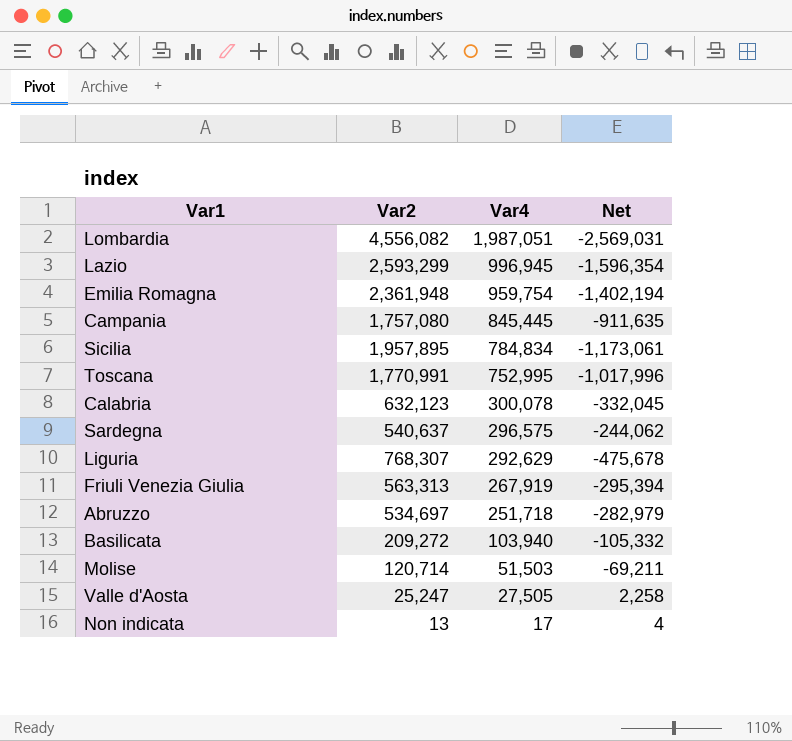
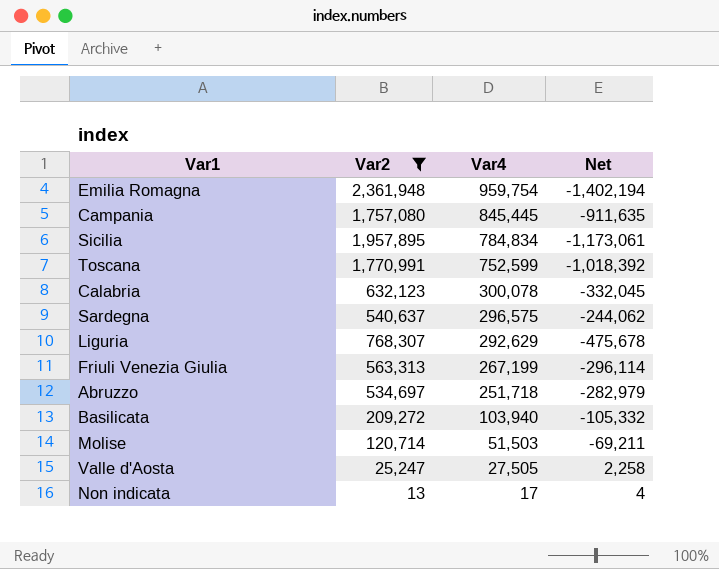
filter: none -> Var2 <= 2,361,948
Toscana | Var4: 752,995 -> 752,599
Toscana | Net: -1,017,996 -> -1,018,392
Friuli Venezia Giulia | Var4: 267,919 -> 267,199
Friuli Venezia Giulia | Net: -295,394 -> -296,114

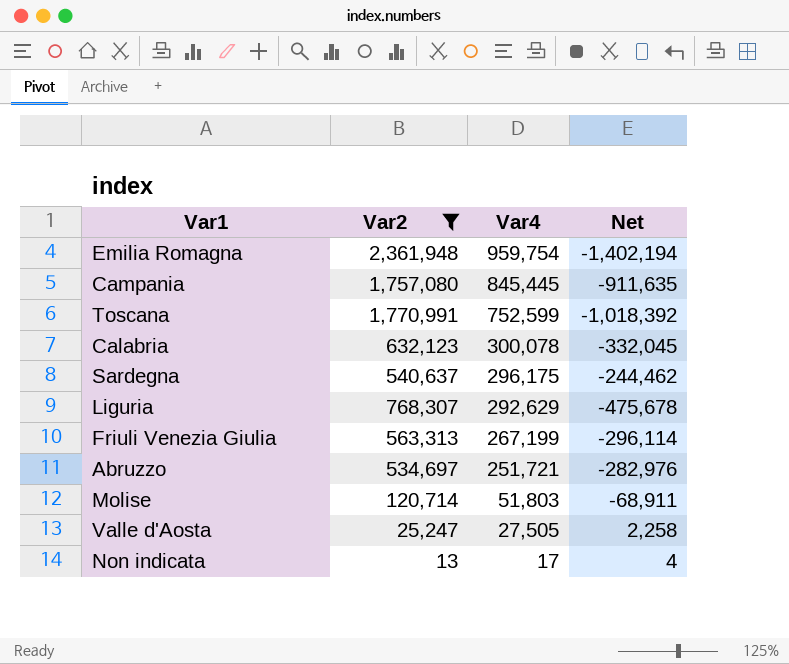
row Sicilia: 1,957,895 | 784,834 | -1,173,061 -> none
row Basilicata: 209,272 | 103,940 | -105,332 -> none
Sardegna | Var4: 296,575 -> 296,175
Sardegna | Net: -244,062 -> -244,462
Abruzzo | Var4: 251,718 -> 251,721
Abruzzo | Net: -282,979 -> -282,976
Molise | Var4: 51,503 -> 51,803
Molise | Net: -69,211 -> -68,911

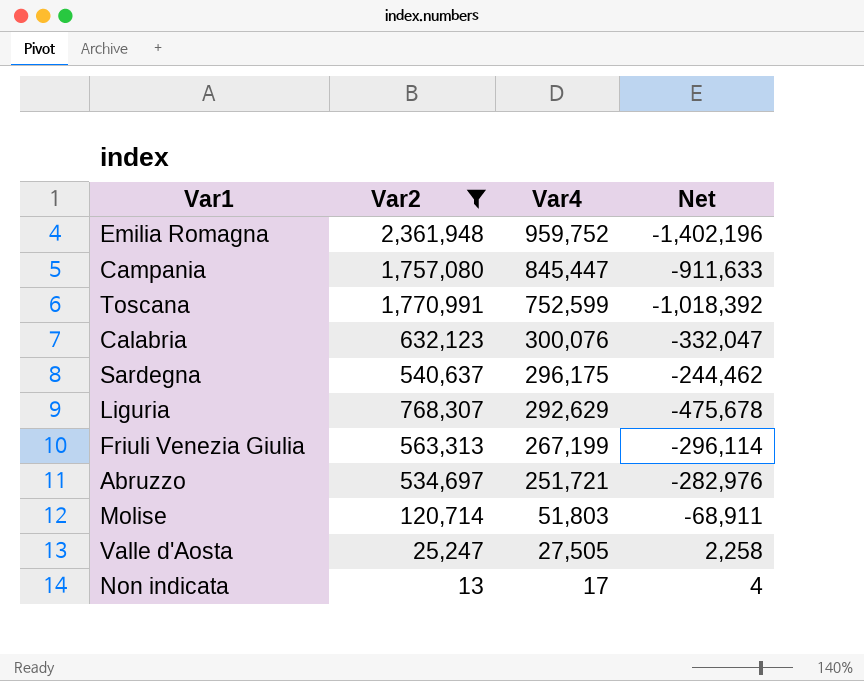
Emilia Romagna | Var4: 959,754 -> 959,752
Emilia Romagna | Net: -1,402,194 -> -1,402,196
Campania | Var4: 845,445 -> 845,447
Campania | Net: -911,635 -> -911,633
Calabria | Var4: 300,078 -> 300,076
Calabria | Net: -332,045 -> -332,047

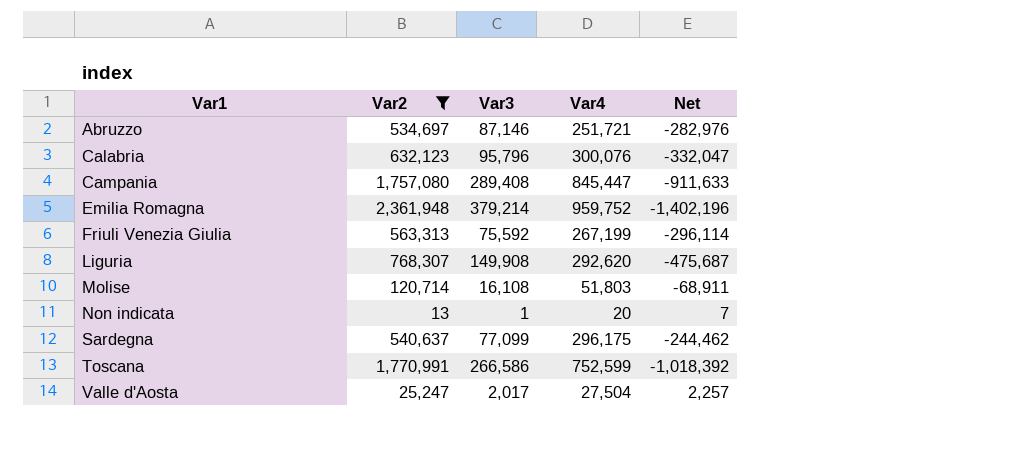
row order: Var4 descending -> Var1 ascending
column Var3 | position: none -> 3
Liguria | Var4: 292,629 -> 292,620
Liguria | Net: -475,678 -> -475,687
Non indicata | Var4: 17 -> 20
Non indicata | Net: 4 -> 7
Valle d'Aosta | Var4: 27,505 -> 27,504
Valle d'Aosta | Net: 2,258 -> 2,257

